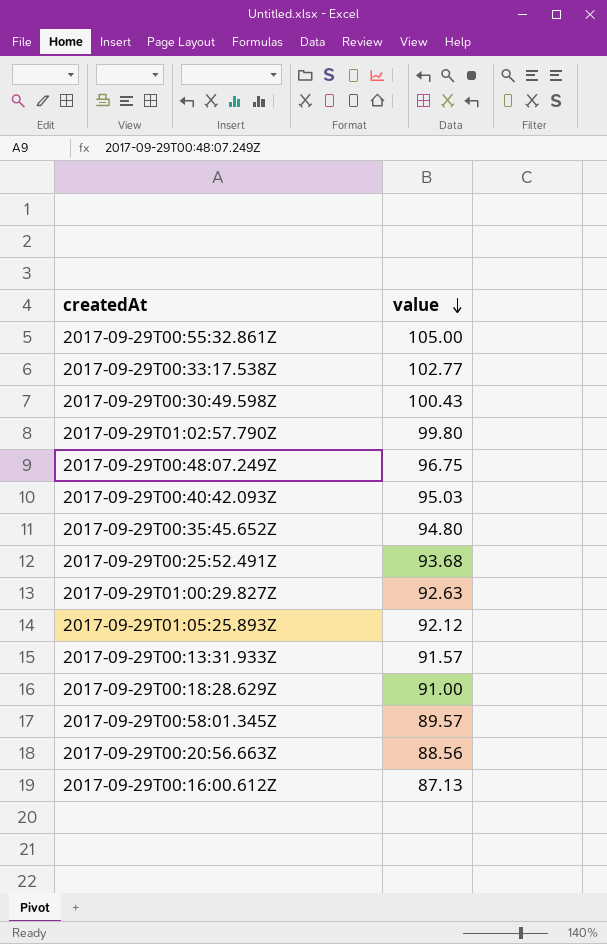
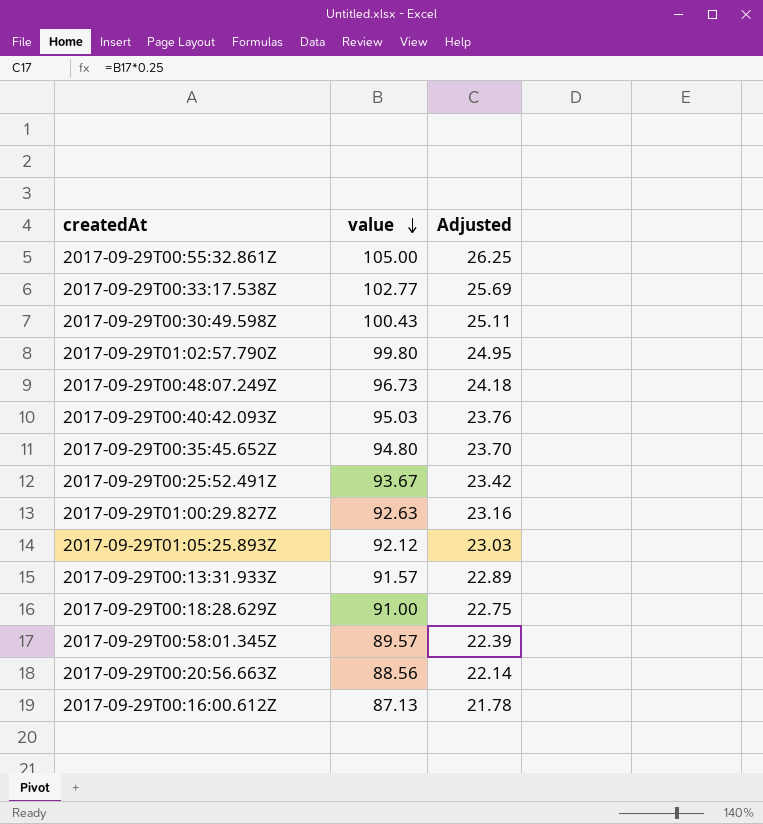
column Adjusted | formula: none -> [value] * 0.25
2017-09-29T00:48:07.249Z | value: 96.75 -> 96.73
2017-09-29T00:25:52.491Z | value: 93.68 -> 93.67

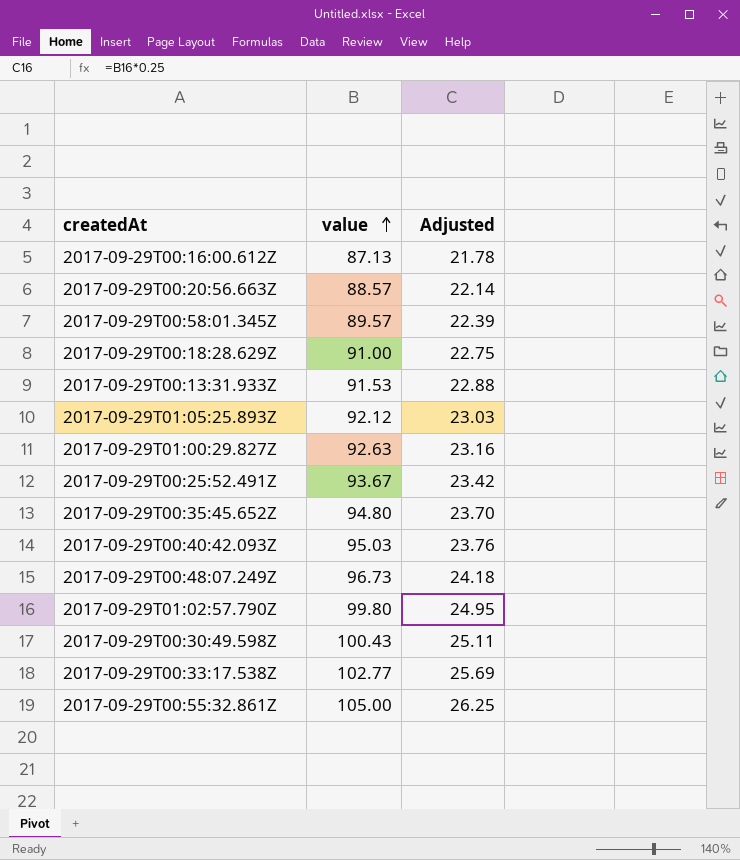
row order: value descending -> value ascending
2017-09-29T00:20:56.663Z | value: 88.56 -> 88.57
2017-09-29T00:13:31.933Z | value: 91.57 -> 91.53
2017-09-29T00:13:31.933Z | Adjusted: 22.89 -> 22.88

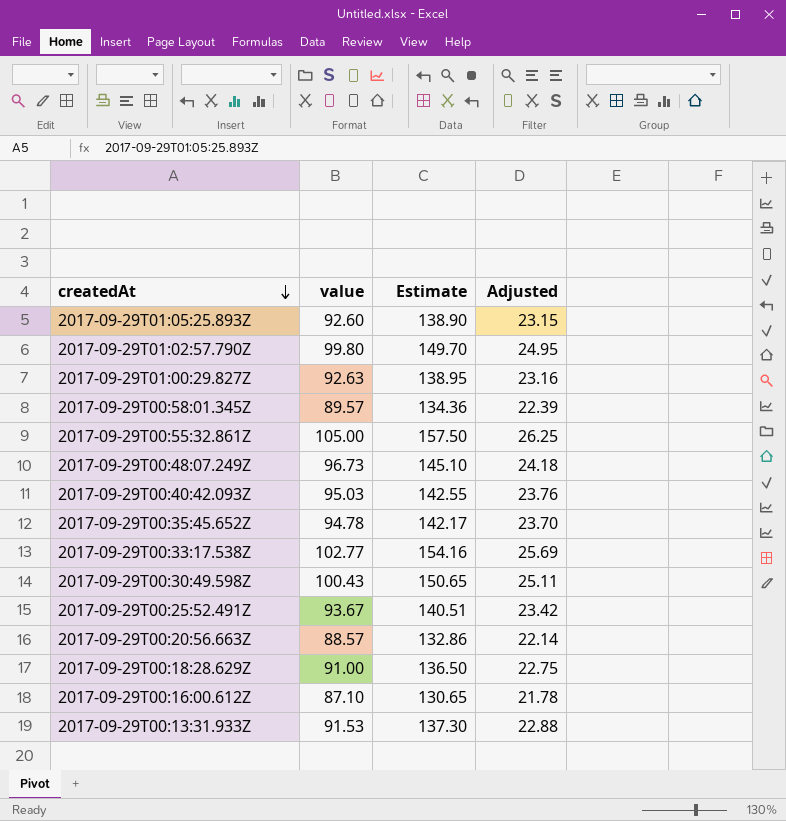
row order: value ascending -> createdAt descending
column Estimate | formula: none -> [value] * 1.5
2017-09-29T01:05:25.893Z | value: 92.12 -> 92.60
2017-09-29T01:05:25.893Z | Adjusted: 23.03 -> 23.15
2017-09-29T00:35:45.652Z | value: 94.80 -> 94.78
2017-09-29T00:16:00.612Z | value: 87.13 -> 87.10

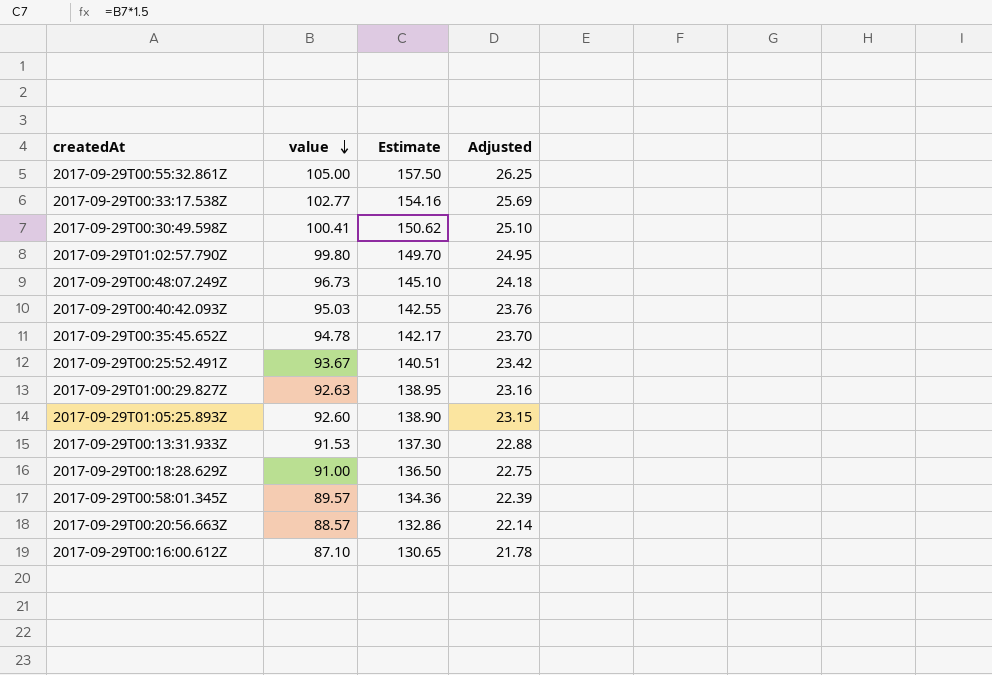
row order: createdAt descending -> value descending
2017-09-29T00:30:49.598Z | value: 100.43 -> 100.41
2017-09-29T00:30:49.598Z | Estimate: 150.65 -> 150.62
2017-09-29T00:30:49.598Z | Adjusted: 25.11 -> 25.10

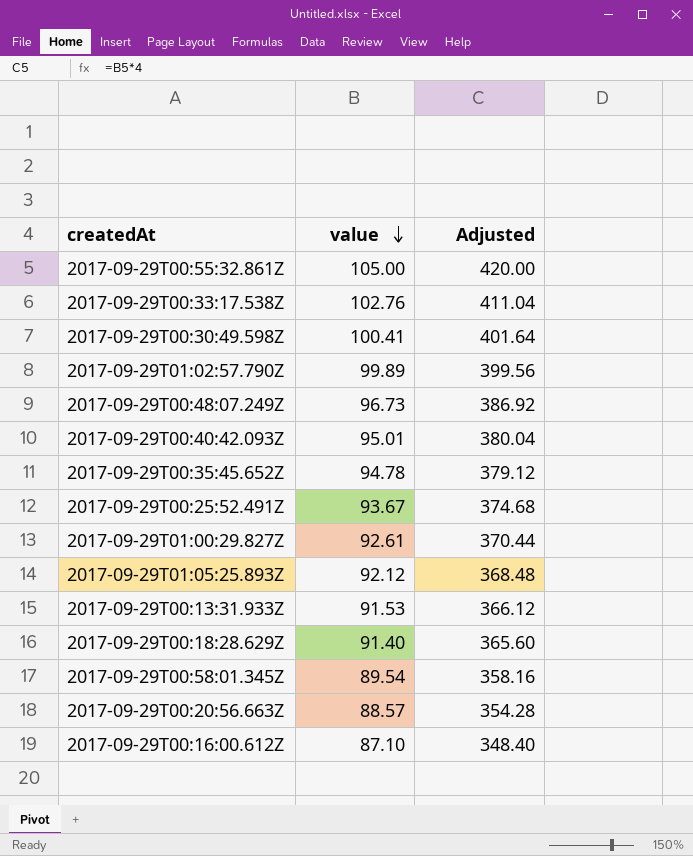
column Estimate | formula: [value] * 1.5 -> none
column Adjusted | formula: [value] * 0.25 -> [value] * 4
2017-09-29T00:33:17.538Z | value: 102.77 -> 102.76
2017-09-29T01:02:57.790Z | value: 99.80 -> 99.89
2017-09-29T00:40:42.093Z | value: 95.03 -> 95.01
2017-09-29T01:00:29.827Z | value: 92.63 -> 92.61
2017-09-29T01:05:25.893Z | value: 92.60 -> 92.12
2017-09-29T00:18:28.629Z | value: 91.00 -> 91.40
2017-09-29T00:58:01.345Z | value: 89.57 -> 89.54

